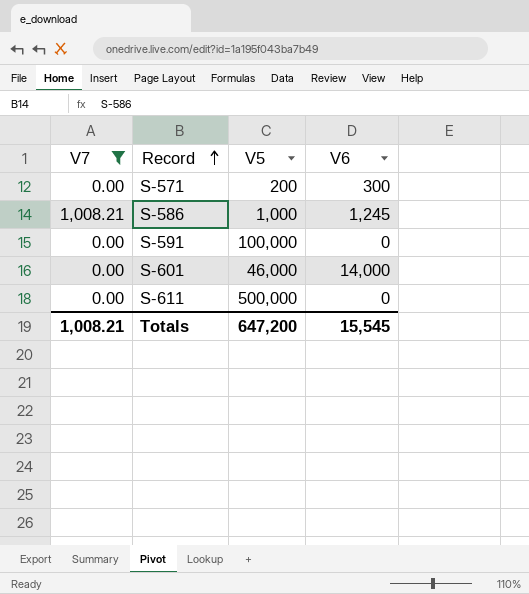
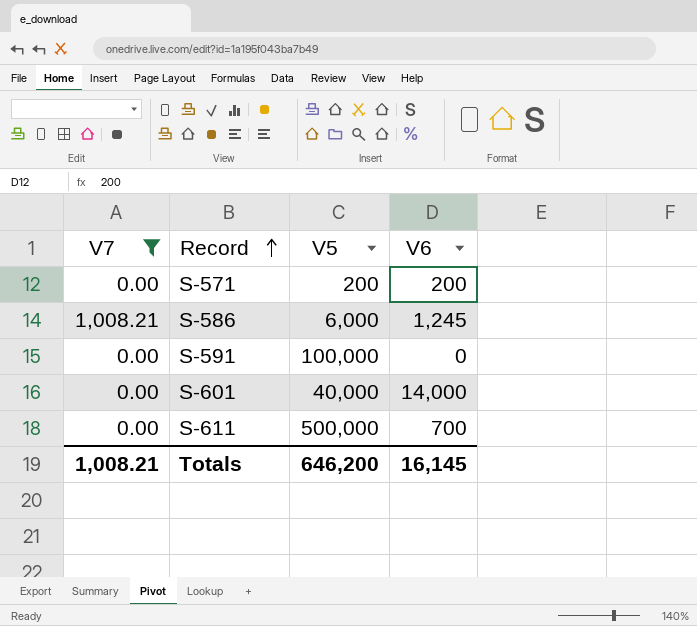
S-571 | V6: 300 -> 200
S-586 | V5: 1,000 -> 6,000
S-601 | V5: 46,000 -> 40,000
S-611 | V6: 0 -> 700
Totals | V5: 647,200 -> 646,200
Totals | V6: 15,545 -> 16,145

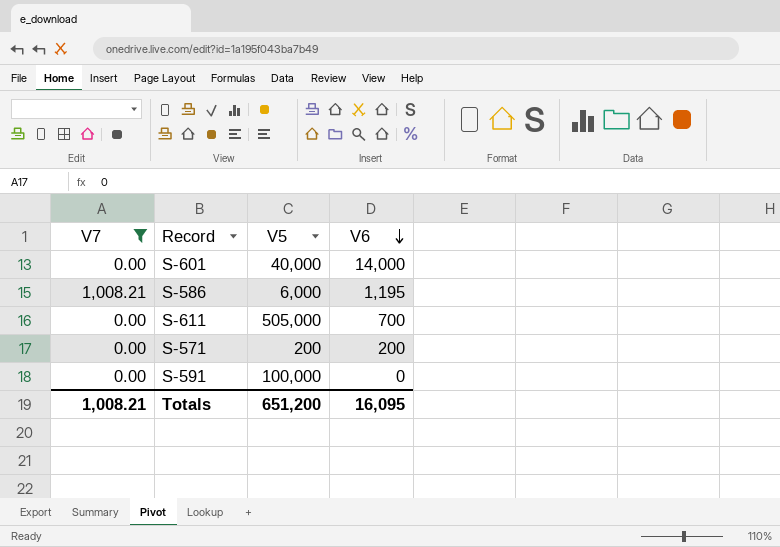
row order: Record ascending -> V6 descending
S-586 | V6: 1,245 -> 1,195
S-611 | V5: 500,000 -> 505,000
Totals | V5: 646,200 -> 651,200
Totals | V6: 16,145 -> 16,095

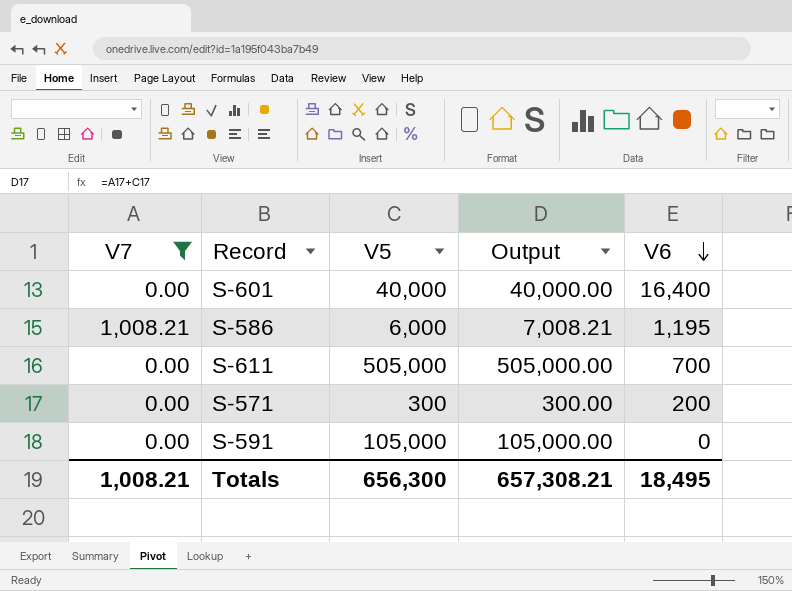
column Output | formula: none -> [V7] + [V5]
S-601 | V6: 14,000 -> 16,400
S-571 | V5: 200 -> 300
S-591 | V5: 100,000 -> 105,000
Totals | V5: 651,200 -> 656,300
Totals | V6: 16,095 -> 18,495

